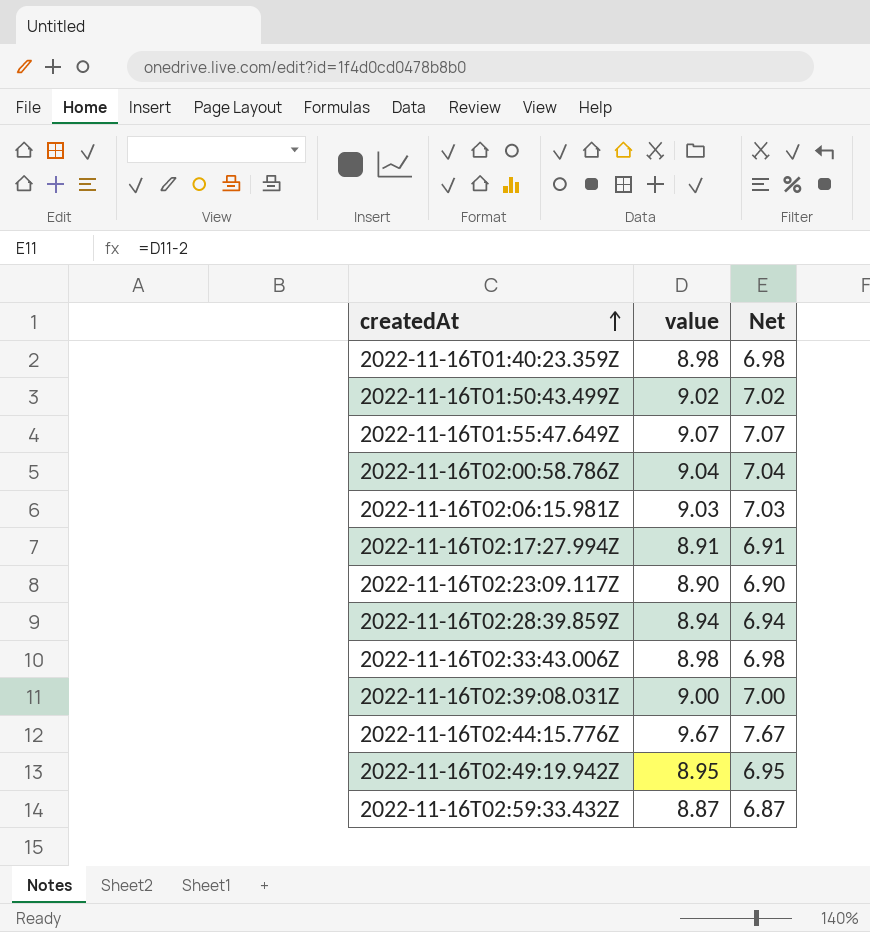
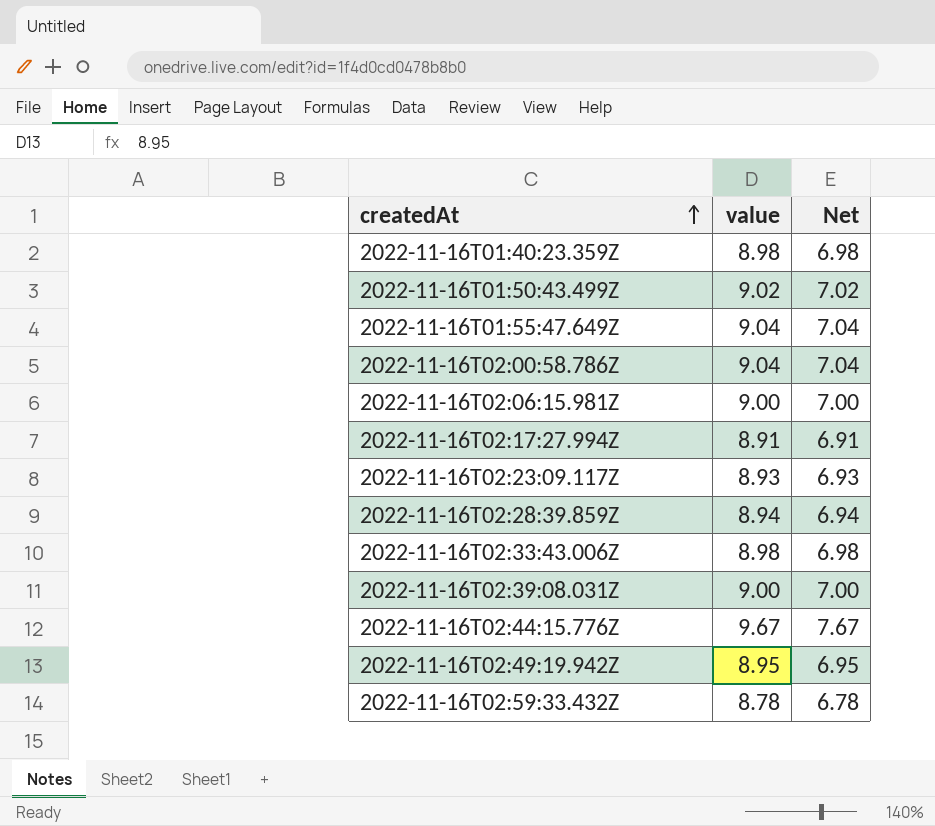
2022-11-16T01:55:47.649Z | value: 9.07 -> 9.04
2022-11-16T01:55:47.649Z | Net: 7.07 -> 7.04
2022-11-16T02:06:15.981Z | value: 9.03 -> 9.00
2022-11-16T02:06:15.981Z | Net: 7.03 -> 7.00
2022-11-16T02:23:09.117Z | value: 8.90 -> 8.93
2022-11-16T02:23:09.117Z | Net: 6.90 -> 6.93
2022-11-16T02:59:33.432Z | value: 8.87 -> 8.78
2022-11-16T02:59:33.432Z | Net: 6.87 -> 6.78

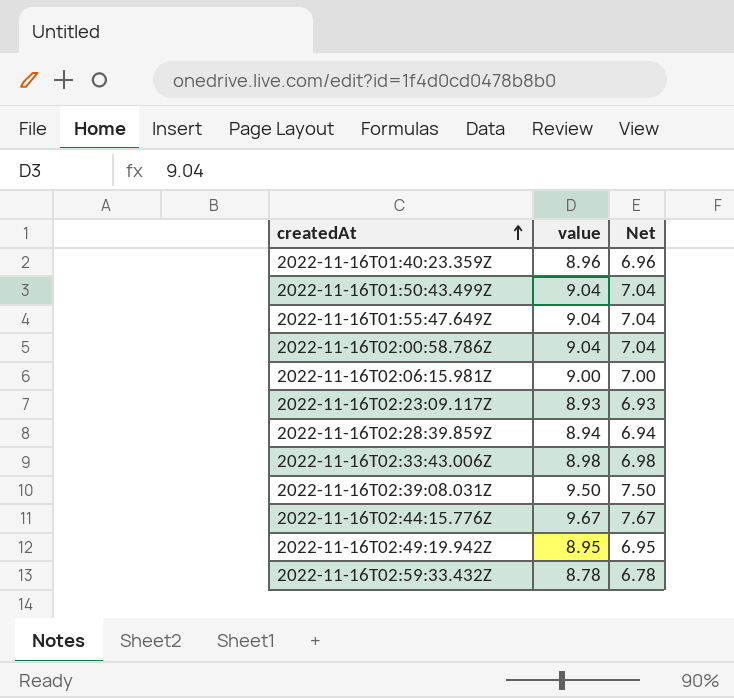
row 2022-11-16T02:17:27.994Z: 8.91 | 6.91 -> none
2022-11-16T01:40:23.359Z | value: 8.98 -> 8.96
2022-11-16T01:40:23.359Z | Net: 6.98 -> 6.96
2022-11-16T01:50:43.499Z | value: 9.02 -> 9.04
2022-11-16T01:50:43.499Z | Net: 7.02 -> 7.04
2022-11-16T02:39:08.031Z | value: 9.00 -> 9.50
2022-11-16T02:39:08.031Z | Net: 7.00 -> 7.50

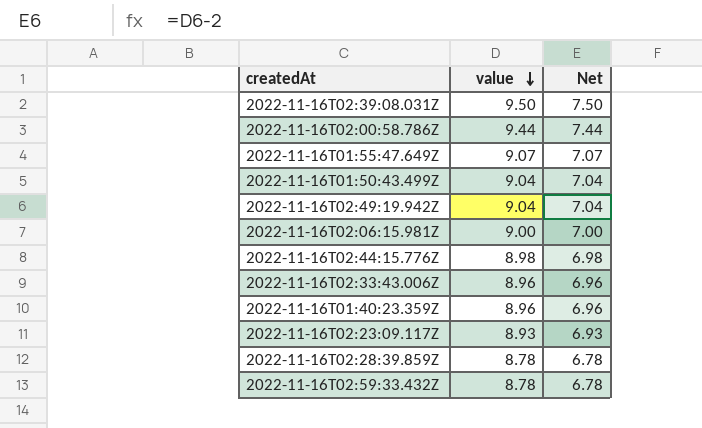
row order: createdAt ascending -> value descending
2022-11-16T02:00:58.786Z | value: 9.04 -> 9.44
2022-11-16T02:00:58.786Z | Net: 7.04 -> 7.44
2022-11-16T01:55:47.649Z | value: 9.04 -> 9.07
2022-11-16T01:55:47.649Z | Net: 7.04 -> 7.07
2022-11-16T02:49:19.942Z | value: 8.95 -> 9.04
2022-11-16T02:49:19.942Z | Net: 6.95 -> 7.04
2022-11-16T02:44:15.776Z | value: 9.67 -> 8.98
2022-11-16T02:44:15.776Z | Net: 7.67 -> 6.98
2022-11-16T02:33:43.006Z | value: 8.98 -> 8.96
2022-11-16T02:33:43.006Z | Net: 6.98 -> 6.96
2022-11-16T02:28:39.859Z | value: 8.94 -> 8.78
2022-11-16T02:28:39.859Z | Net: 6.94 -> 6.78

